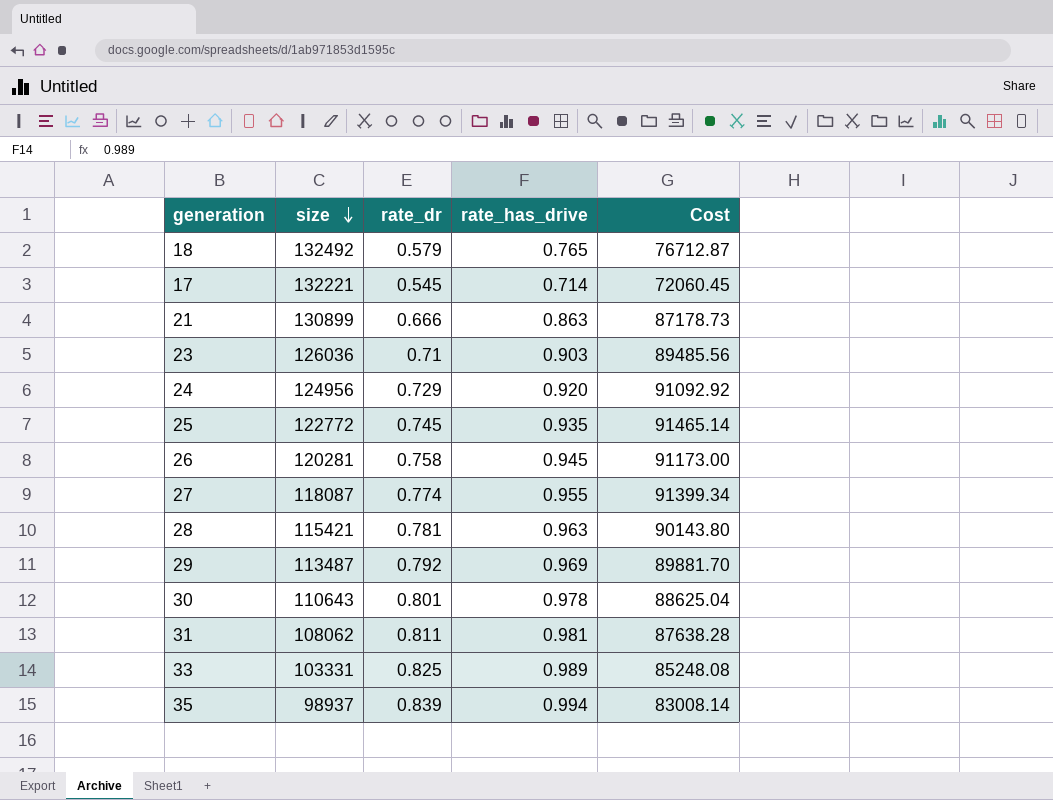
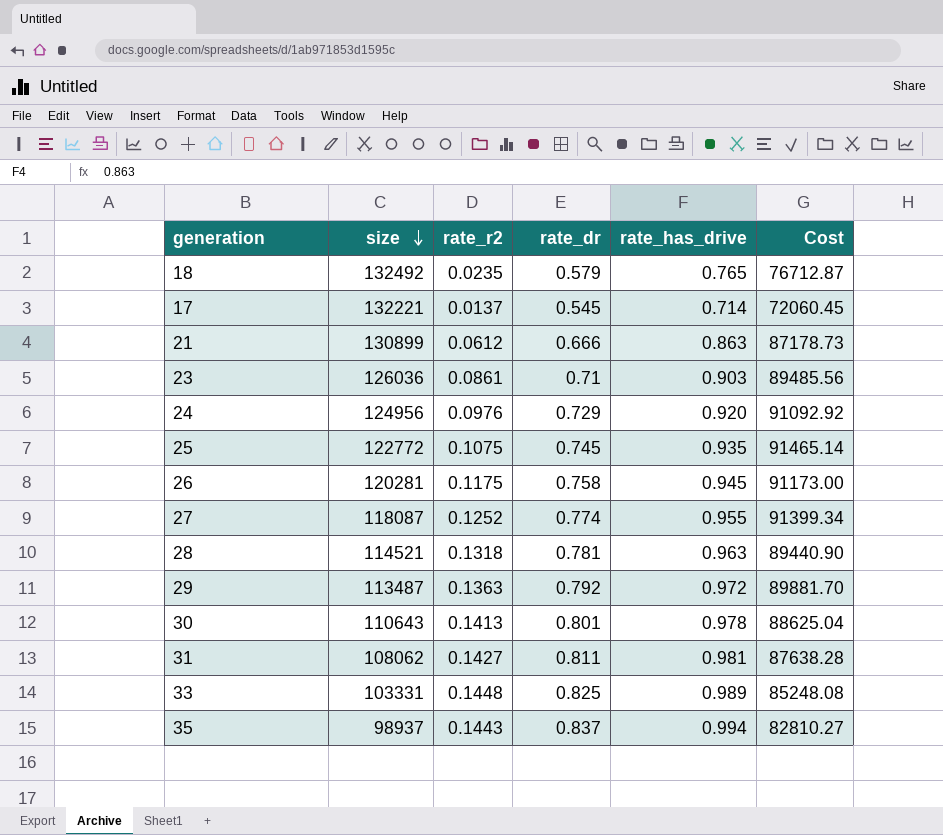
column rate_r2 | position: none -> 3
28 | size: 115421 -> 114521
28 | Cost: 90143.80 -> 89440.90
29 | rate_has_drive: 0.969 -> 0.972
35 | rate_dr: 0.839 -> 0.837
35 | Cost: 83008.14 -> 82810.27

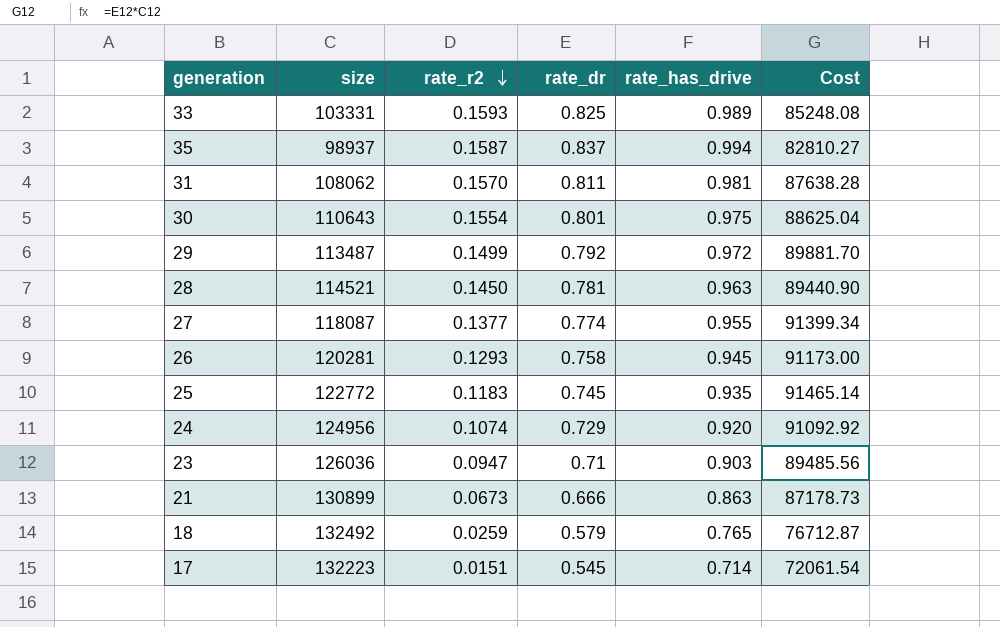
row order: size descending -> rate_r2 descending
33 | rate_r2: 0.1448 -> 0.1593
35 | rate_r2: 0.1443 -> 0.1587
31 | rate_r2: 0.1427 -> 0.1570
30 | rate_r2: 0.1413 -> 0.1554
30 | rate_has_drive: 0.978 -> 0.975
29 | rate_r2: 0.1363 -> 0.1499
28 | rate_r2: 0.1318 -> 0.1450
27 | rate_r2: 0.1252 -> 0.1377
26 | rate_r2: 0.1175 -> 0.1293
25 | rate_r2: 0.1075 -> 0.1183
24 | rate_r2: 0.0976 -> 0.1074
23 | rate_r2: 0.0861 -> 0.0947
21 | rate_r2: 0.0612 -> 0.0673
18 | rate_r2: 0.0235 -> 0.0259
17 | size: 132221 -> 132223
17 | rate_r2: 0.0137 -> 0.0151
17 | Cost: 72060.45 -> 72061.54

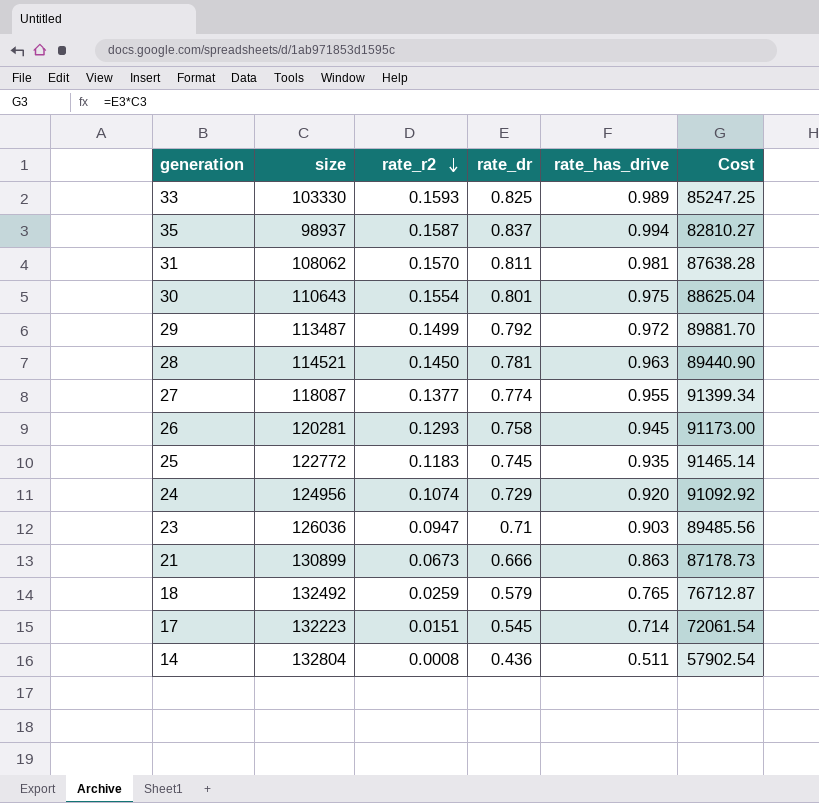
33 | size: 103331 -> 103330
33 | Cost: 85248.08 -> 85247.25
row 14: none -> 132804 | 0.0008 | 0.436 | 0.511 | 57902.54

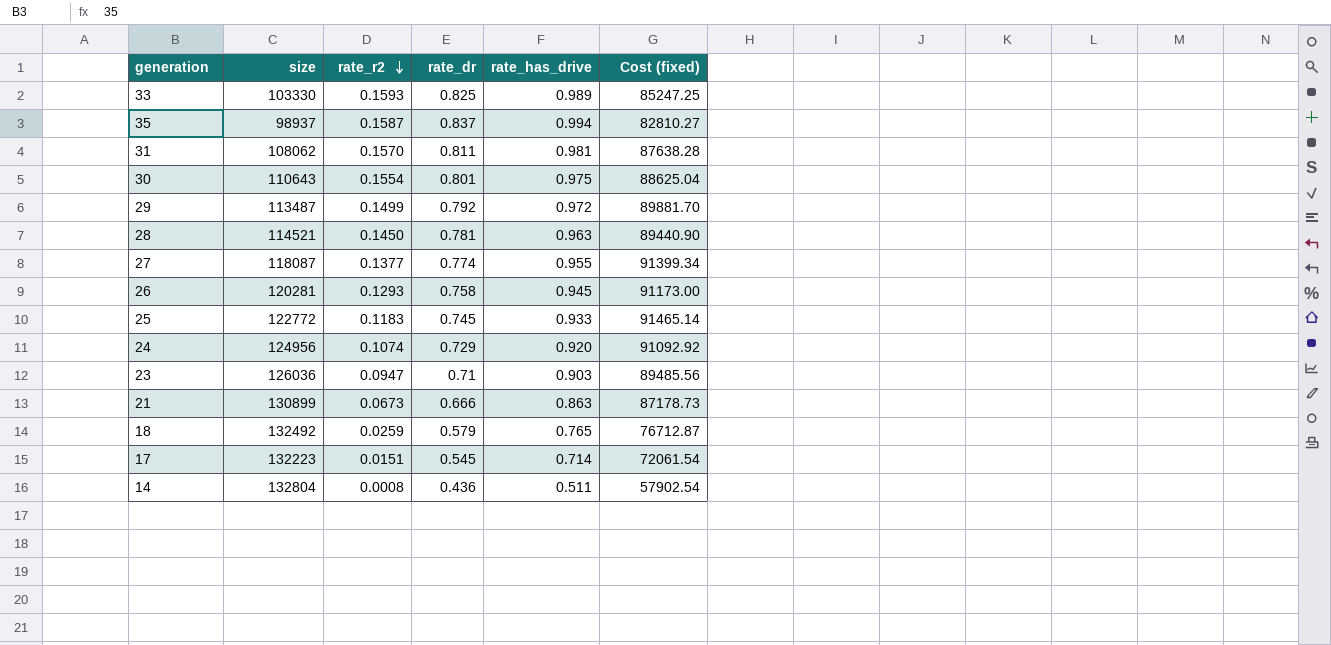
column name: Cost -> Cost (fixed)
25 | rate_has_drive: 0.935 -> 0.933

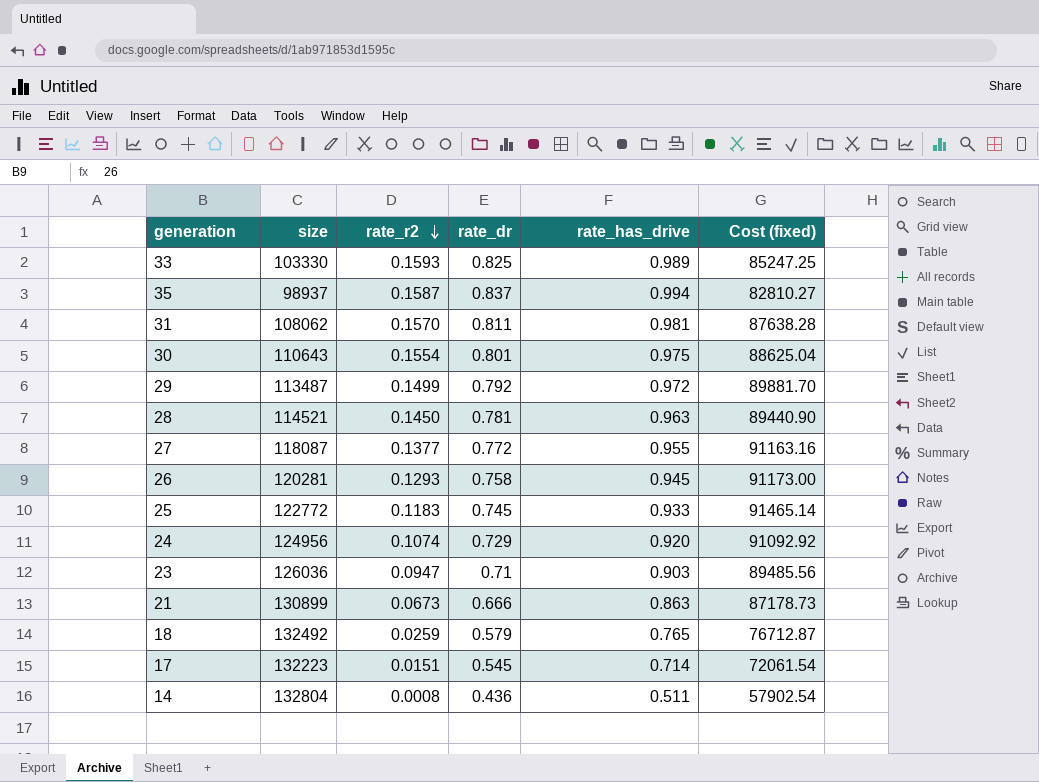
27 | rate_dr: 0.774 -> 0.772
27 | Cost (fixed): 91399.34 -> 91163.16

